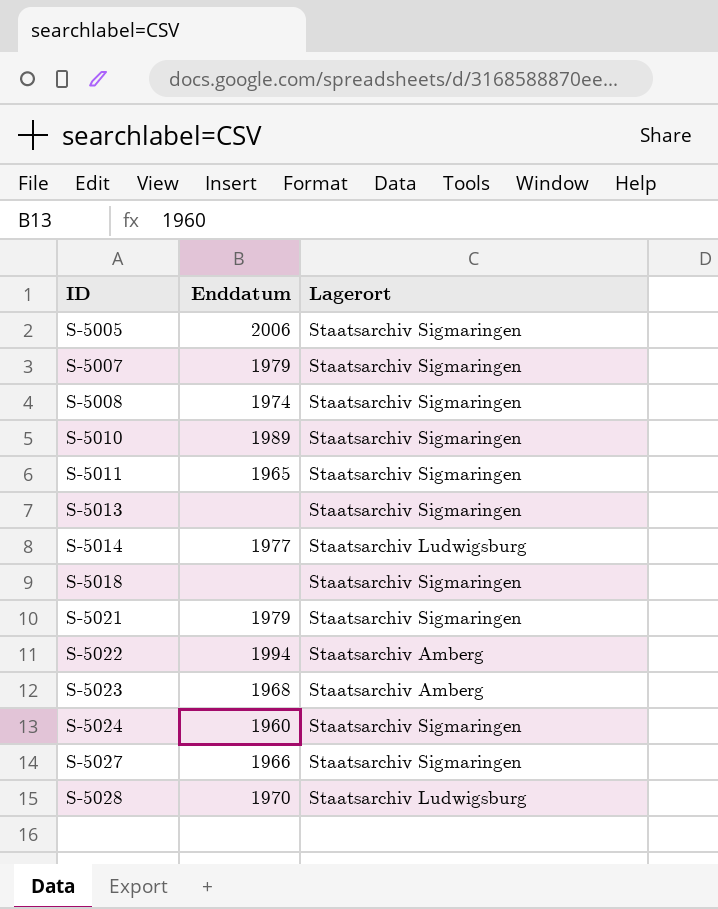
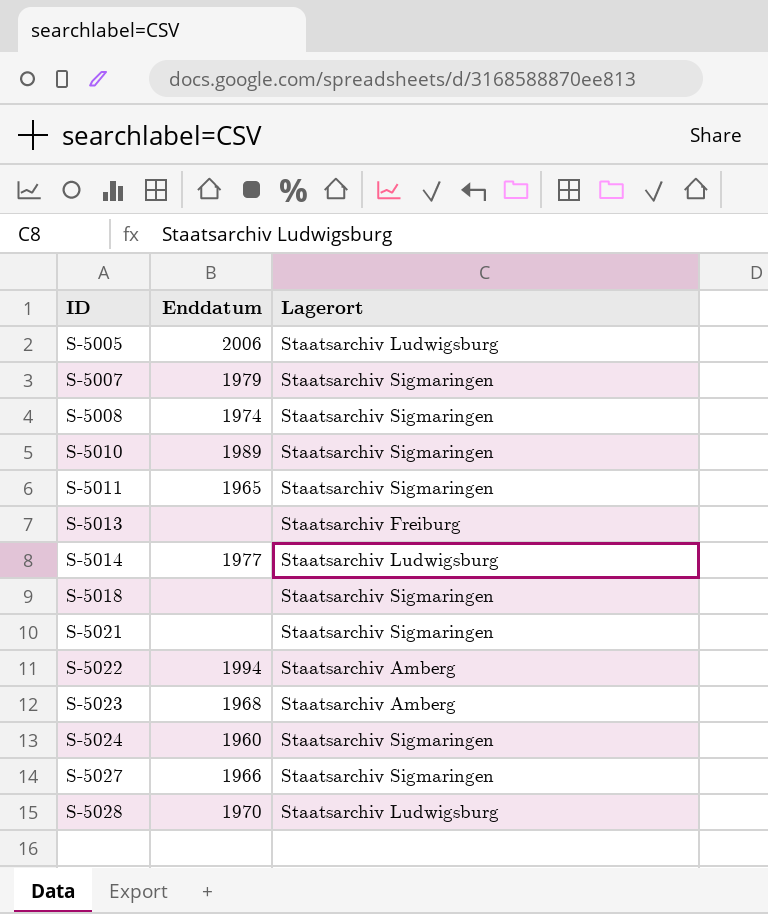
S-5005 | Lagerort: Staatsarchiv Sigmaringen -> Staatsarchiv Ludwigsburg
S-5013 | Lagerort: Staatsarchiv Sigmaringen -> Staatsarchiv Freiburg
S-5021 | Enddatum: 1979 -> none

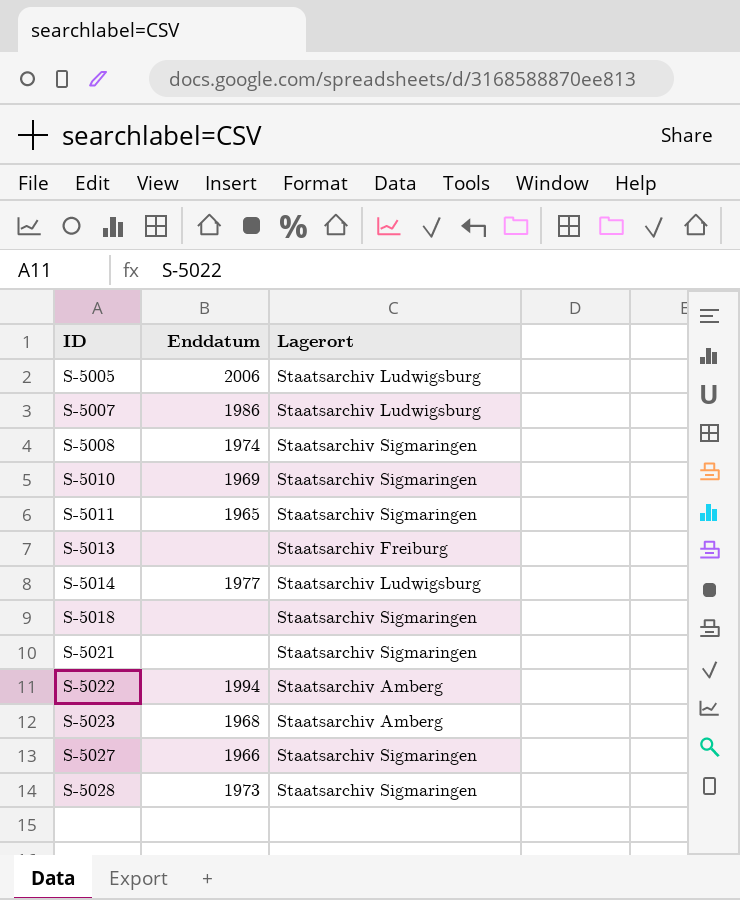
row S-5024: 1960 | Staatsarchiv Sigmaringen -> none
S-5007 | Enddatum: 1979 -> 1986
S-5007 | Lagerort: Staatsarchiv Sigmaringen -> Staatsarchiv Ludwigsburg
S-5010 | Enddatum: 1989 -> 1969
S-5028 | Enddatum: 1970 -> 1973
S-5028 | Lagerort: Staatsarchiv Ludwigsburg -> Staatsarchiv Sigmaringen

